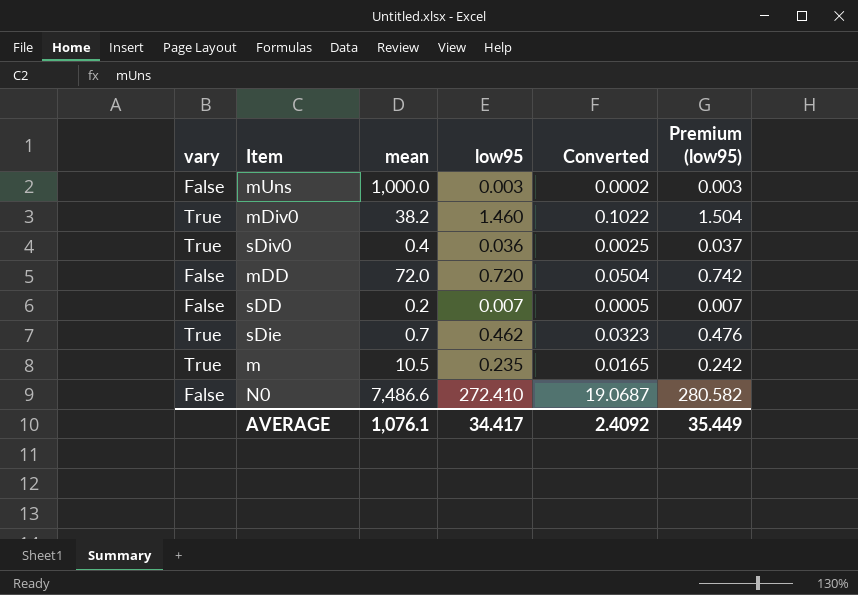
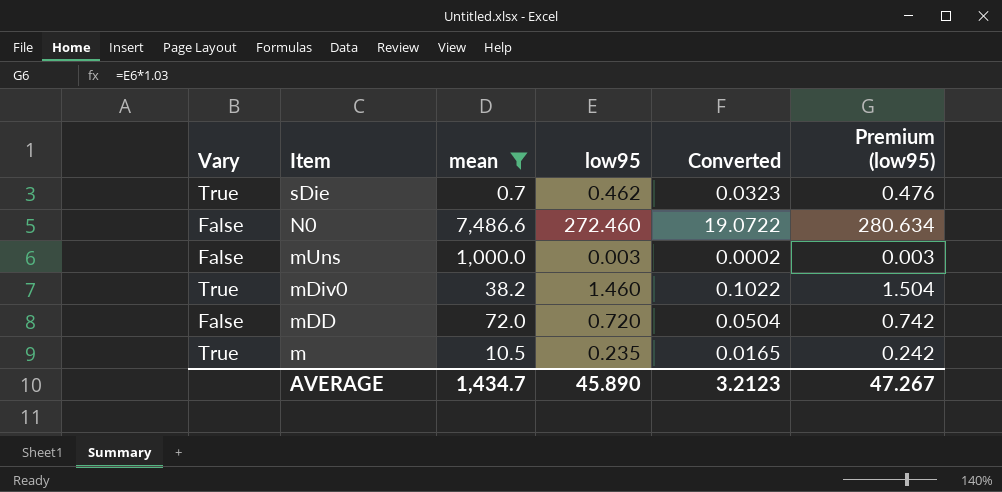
filter: none -> mean >= 0.7
row order: none -> Item descending
column name: vary -> Vary
N0 | low95: 272.410 -> 272.460
N0 | Converted: 19.0687 -> 19.0722
N0 | Premium (low95): 280.582 -> 280.634
AVERAGE | mean: 1,076.1 -> 1,434.7
AVERAGE | low95: 34.417 -> 45.890
AVERAGE | Converted: 2.4092 -> 3.2123
AVERAGE | Premium (low95): 35.449 -> 47.267

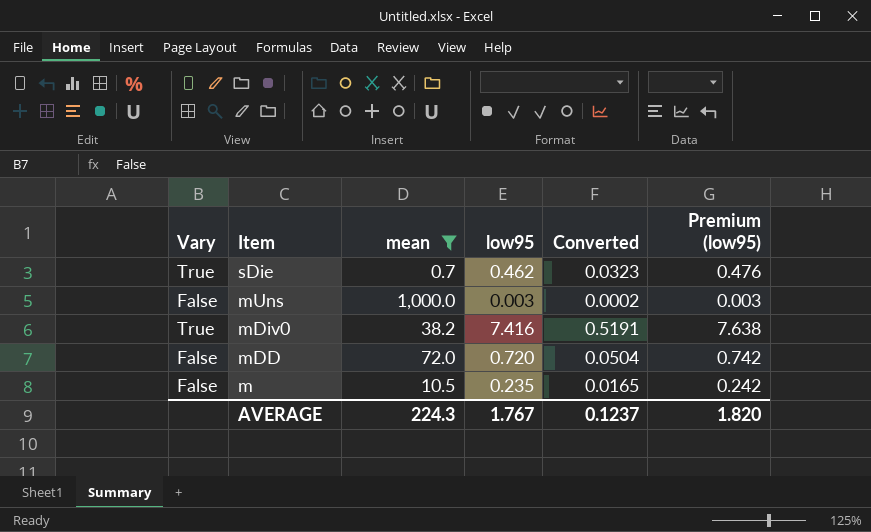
row N0: False | 7,486.6 | 272.460 | 19.0722 | 280.634 -> none
mDiv0 | low95: 1.460 -> 7.416
mDiv0 | Converted: 0.1022 -> 0.5191
mDiv0 | Premium (low95): 1.504 -> 7.638
m | Vary: True -> False
AVERAGE | mean: 1,434.7 -> 224.3
AVERAGE | low95: 45.890 -> 1.767
AVERAGE | Converted: 3.2123 -> 0.1237
AVERAGE | Premium (low95): 47.267 -> 1.820

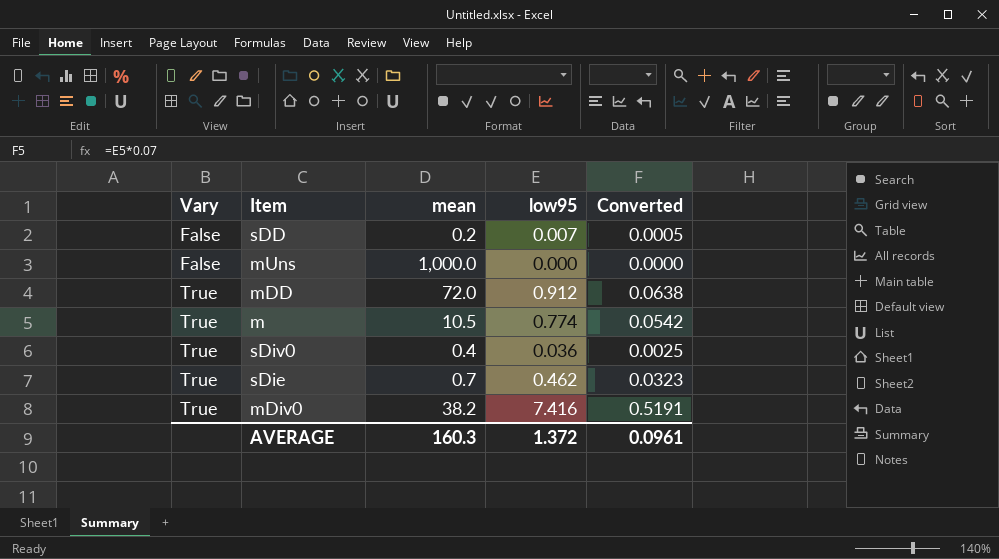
filter: mean >= 0.7 -> none
row order: Item descending -> Vary ascending
column Premium (low95) | formula: [low95] * 1.03 -> none
mUns | low95: 0.003 -> 0.000
mUns | Converted: 0.0002 -> 0.0000
mDD | Vary: False -> True
mDD | low95: 0.720 -> 0.912
mDD | Converted: 0.0504 -> 0.0638
m | Vary: False -> True
m | low95: 0.235 -> 0.774
m | Converted: 0.0165 -> 0.0542
AVERAGE | mean: 224.3 -> 160.3
AVERAGE | low95: 1.767 -> 1.372
AVERAGE | Converted: 0.1237 -> 0.0961

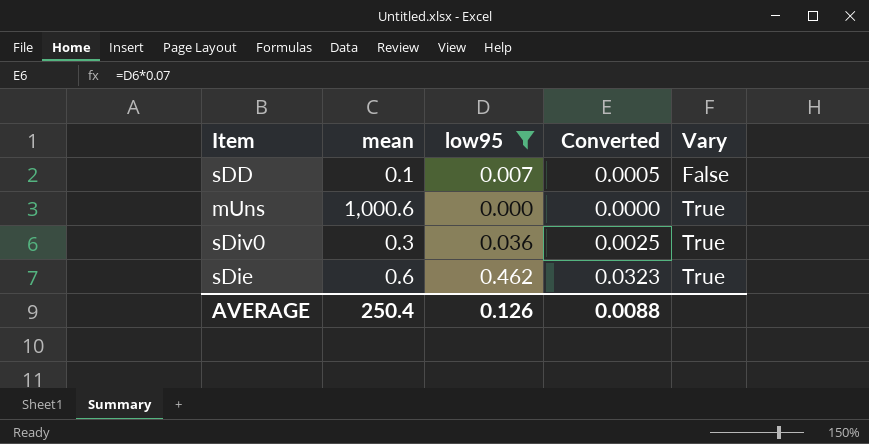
filter: none -> low95 <= 0.462
column Vary | position: 1 -> 5
sDD | mean: 0.2 -> 0.1
mUns | mean: 1,000.0 -> 1,000.6
mUns | Vary: False -> True
sDiv0 | mean: 0.4 -> 0.3
sDie | mean: 0.7 -> 0.6
AVERAGE | mean: 160.3 -> 250.4
AVERAGE | low95: 1.372 -> 0.126
AVERAGE | Converted: 0.0961 -> 0.0088

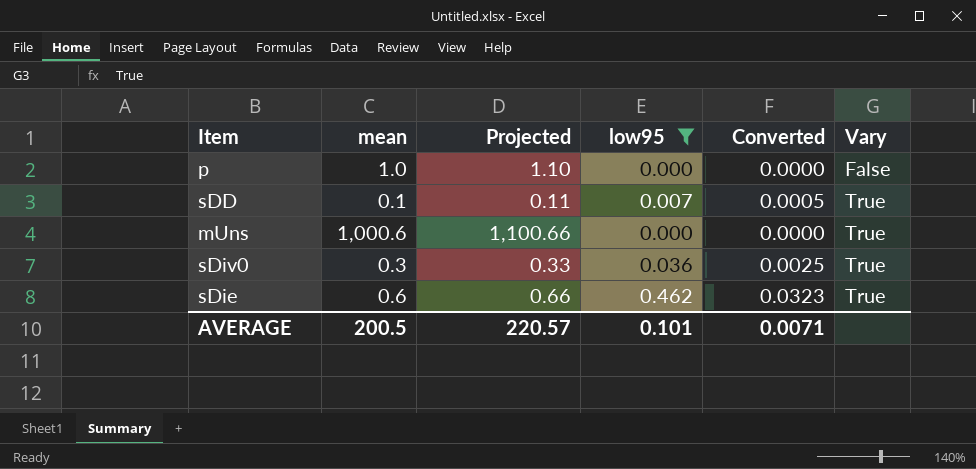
column Projected | formula: none -> [mean] * 1.1
row p: none -> 1.0 | 1.10 | 0.000 | 0.0000 | False
sDD | Vary: False -> True
AVERAGE | mean: 250.4 -> 200.5
AVERAGE | low95: 0.126 -> 0.101
AVERAGE | Converted: 0.0088 -> 0.0071

